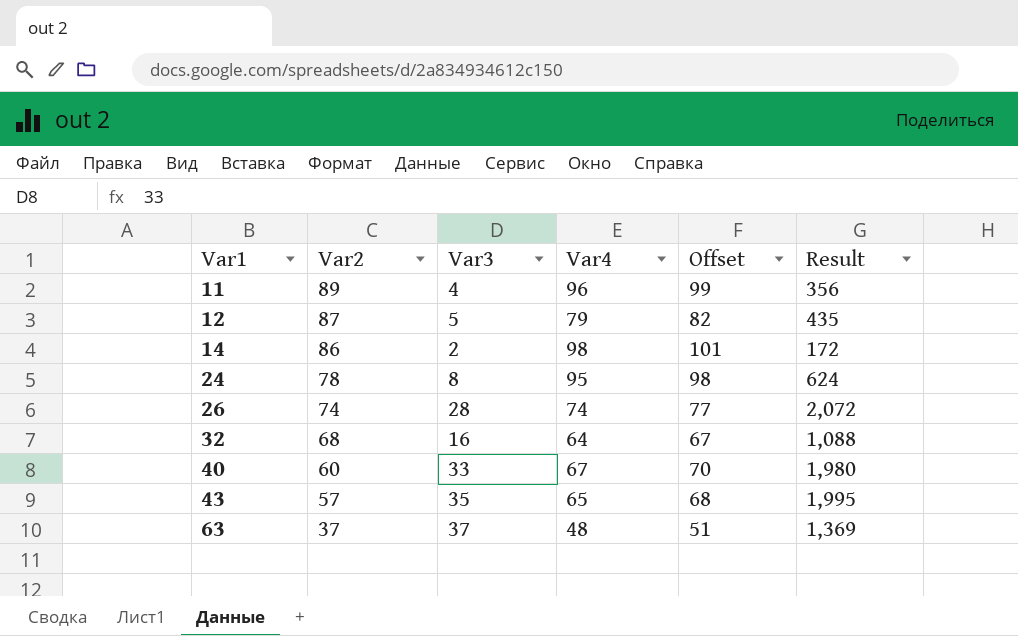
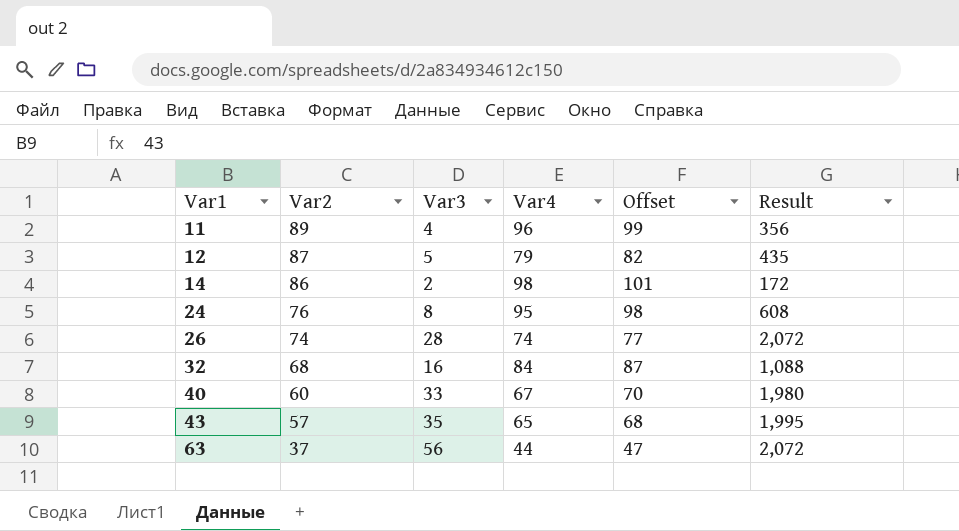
24 | Var2: 78 -> 76
24 | Result: 624 -> 608
32 | Var4: 64 -> 84
32 | Offset: 67 -> 87
63 | Var3: 37 -> 56
63 | Var4: 48 -> 44
63 | Offset: 51 -> 47
63 | Result: 1,369 -> 2,072

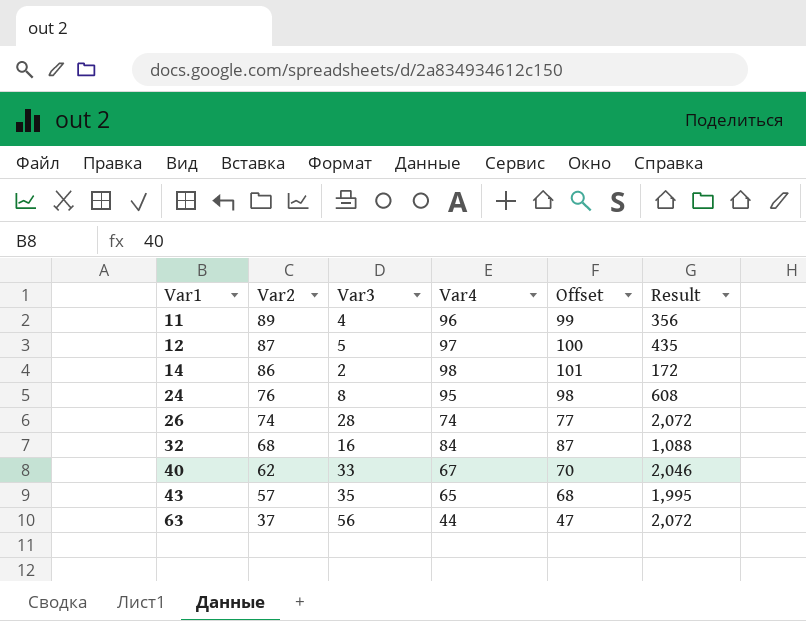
12 | Var4: 79 -> 97
12 | Offset: 82 -> 100
40 | Var2: 60 -> 62
40 | Result: 1,980 -> 2,046

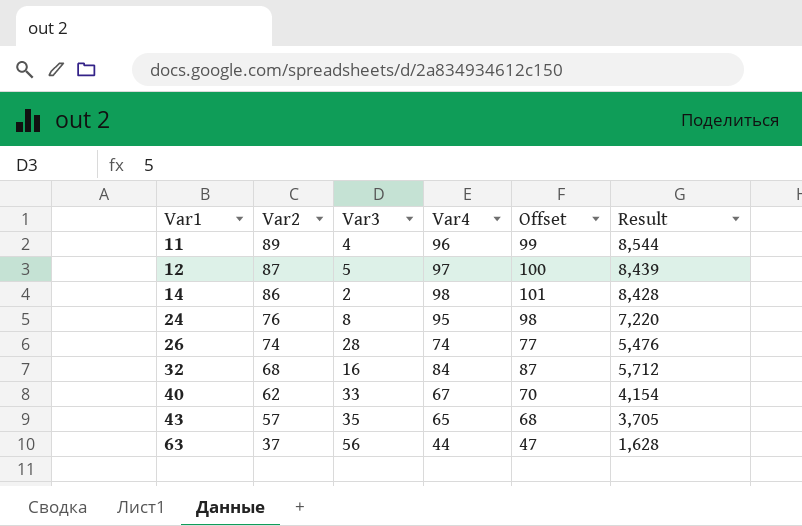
column Result | formula: [Var2] * [Var3] -> [Var2] * [Var4]

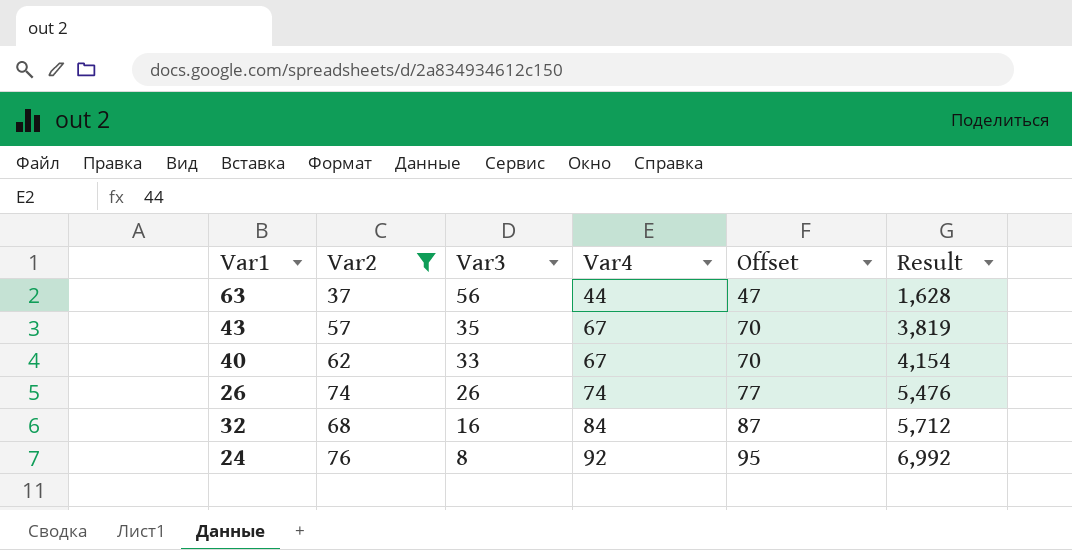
filter: none -> Var2 <= 76
row order: Var1 ascending -> Var3 descending
43 | Var4: 65 -> 67
43 | Offset: 68 -> 70
43 | Result: 3,705 -> 3,819
26 | Var3: 28 -> 26
24 | Var4: 95 -> 92
24 | Offset: 98 -> 95
24 | Result: 7,220 -> 6,992

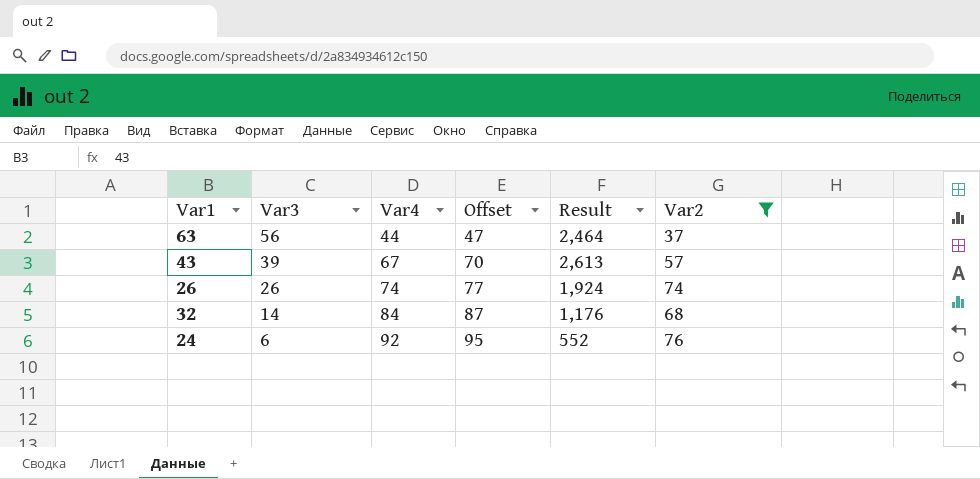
column Result | formula: [Var2] * [Var4] -> [Var3] * [Var4]
column Var2 | position: 2 -> 6
row 40: 62 | 33 | 67 | 70 | 4,154 -> none
43 | Var3: 35 -> 39
32 | Var3: 16 -> 14
24 | Var3: 8 -> 6

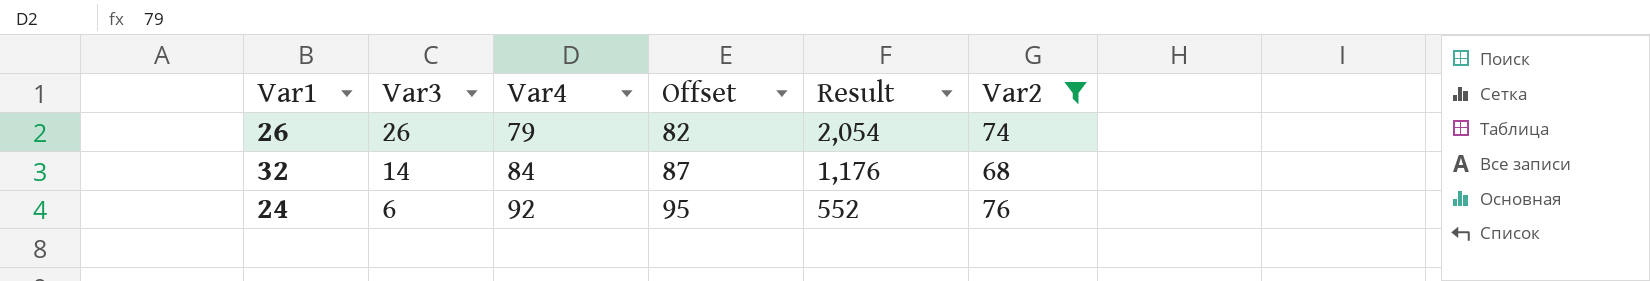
row 63: 56 | 44 | 47 | 2,464 | 37 -> none
row 43: 39 | 67 | 70 | 2,613 | 57 -> none
26 | Var4: 74 -> 79
26 | Offset: 77 -> 82
26 | Result: 1,924 -> 2,054

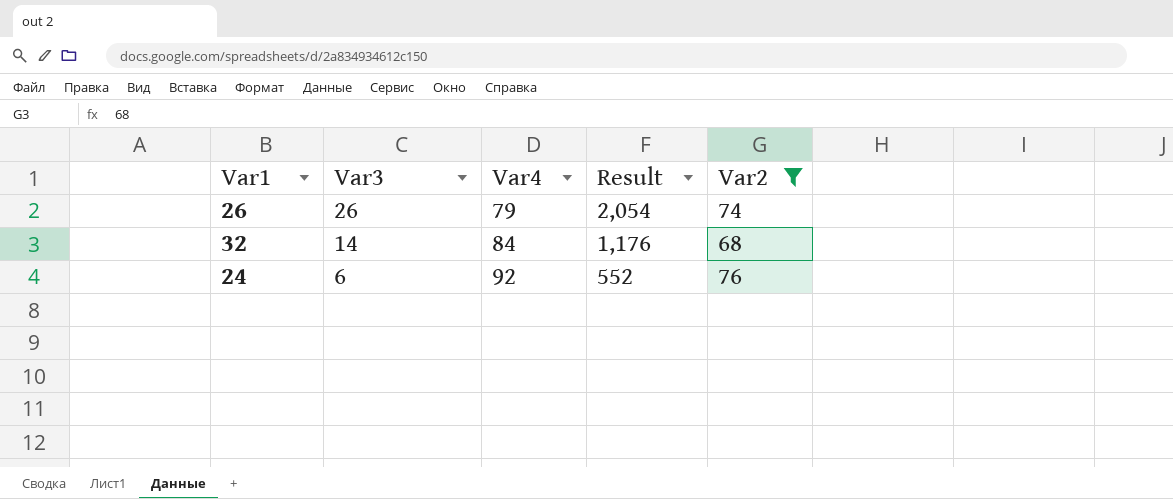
column Offset | formula: [Var4] + 3 -> none

